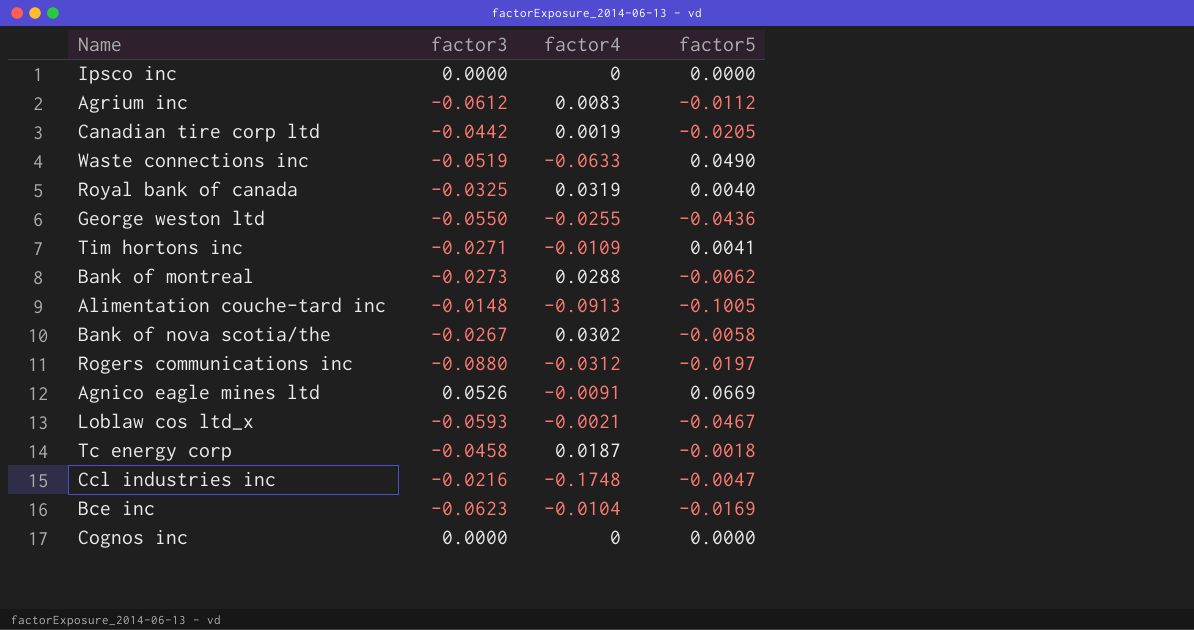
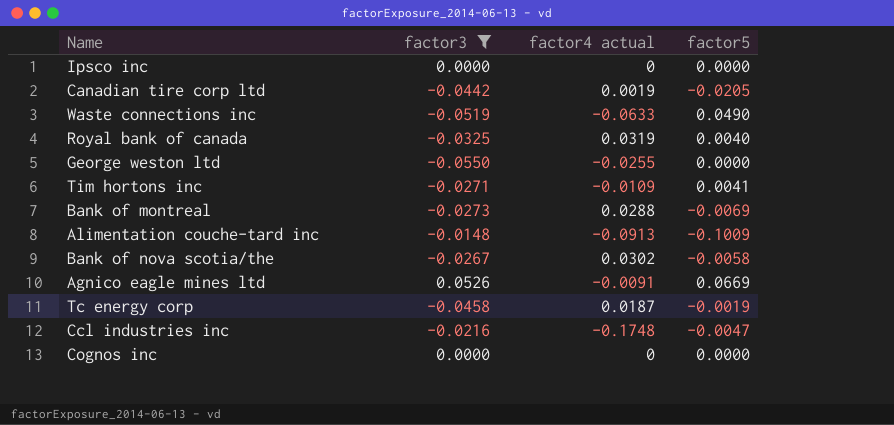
filter: none -> factor3 >= -0.0550
column name: factor4 -> factor4 actual
George weston ltd | factor5: -0.0436 -> 0.0000
Bank of montreal | factor5: -0.0062 -> -0.0069
Alimentation couche-tard inc | factor5: -0.1005 -> -0.1009
Tc energy corp | factor5: -0.0018 -> -0.0019

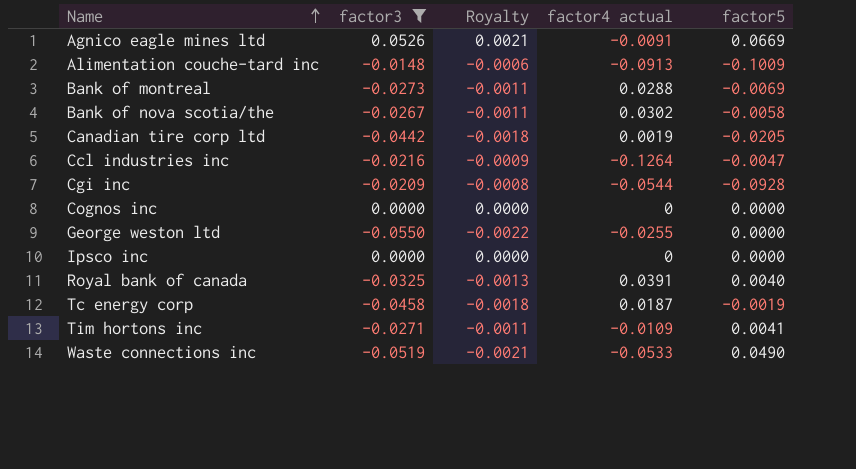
row order: none -> Name ascending
column Royalty | formula: none -> [factor3] * 0.04
Ccl industries inc | factor4 actual: -0.1748 -> -0.1264
row Cgi inc: none -> -0.0209 | -0.0008 | -0.0544 | -0.0928
Royal bank of canada | factor4 actual: 0.0319 -> 0.0391
Waste connections inc | factor4 actual: -0.0633 -> -0.0533

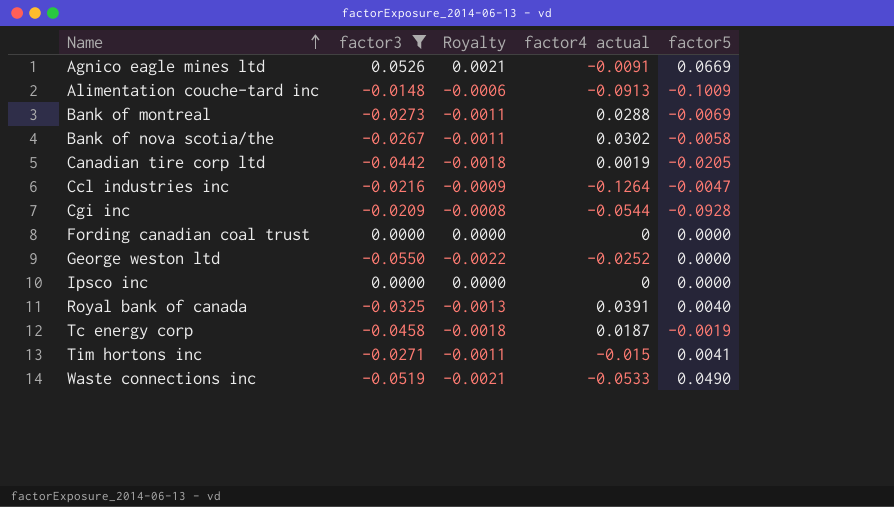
row Cognos inc: 0.0000 | 0.0000 | 0 | 0.0000 -> none
row Fording canadian coal trust: none -> 0.0000 | 0.0000 | 0 | 0.0000
George weston ltd | factor4 actual: -0.0255 -> -0.0252
Tim hortons inc | factor4 actual: -0.0109 -> -0.015

